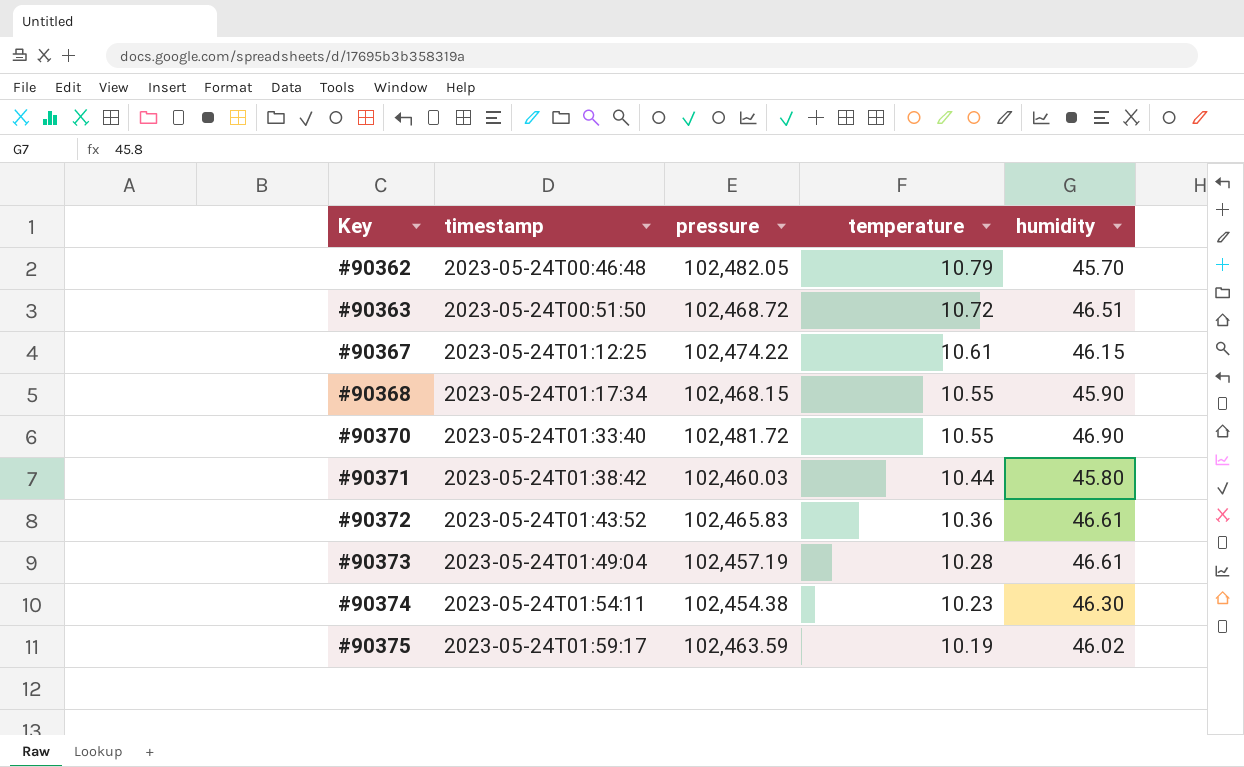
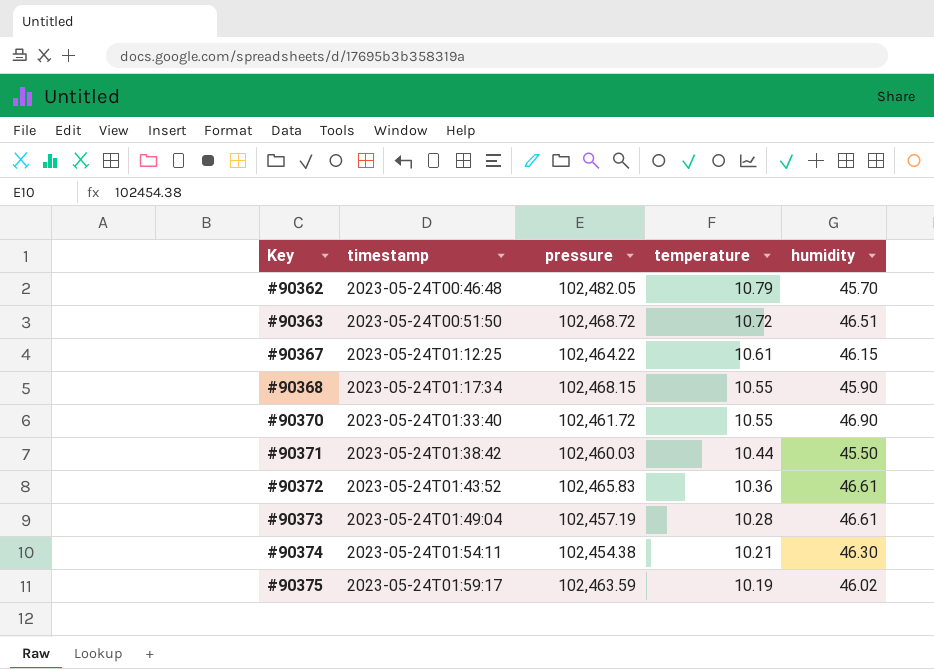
#90367 | pressure: 102,474.22 -> 102,464.22
#90370 | pressure: 102,481.72 -> 102,461.72
#90371 | humidity: 45.80 -> 45.50
#90374 | temperature: 10.23 -> 10.21

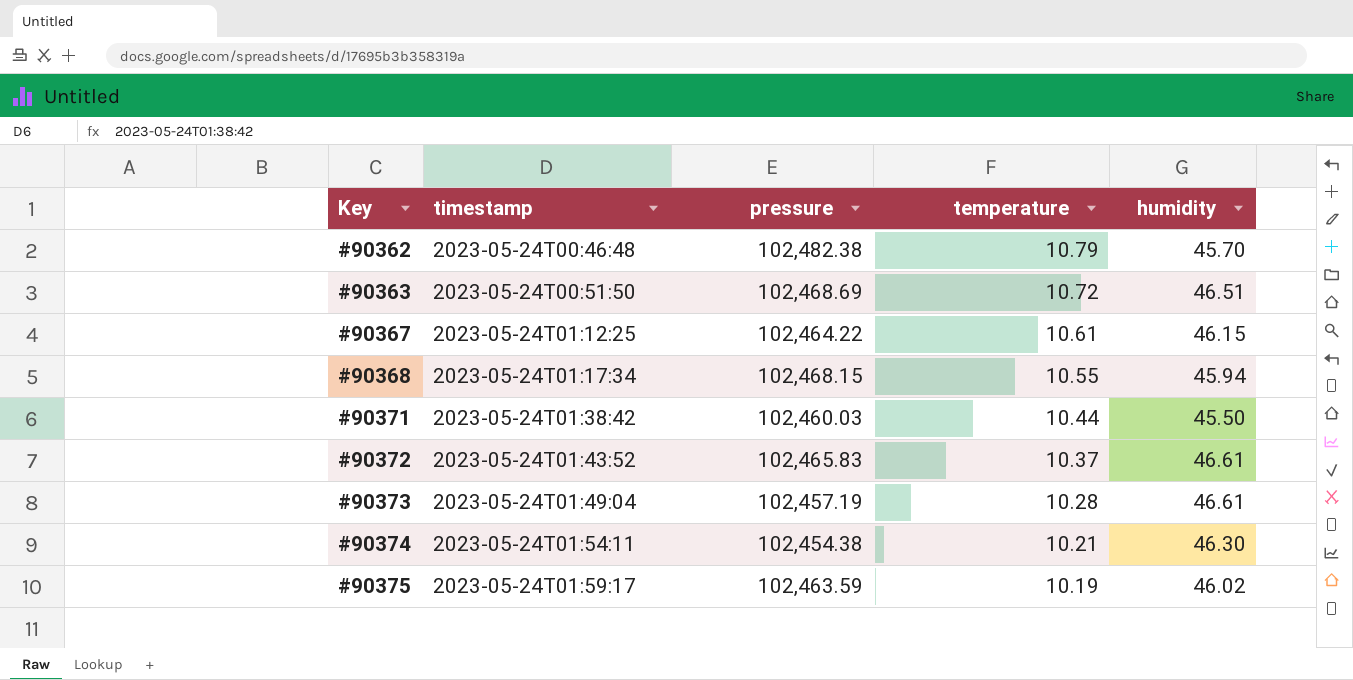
row #90370: 2023-05-24T01:33:40 | 102,461.72 | 10.55 | 46.90 -> none
#90362 | pressure: 102,482.05 -> 102,482.38
#90363 | pressure: 102,468.72 -> 102,468.69
#90368 | humidity: 45.90 -> 45.94
#90372 | temperature: 10.36 -> 10.37

